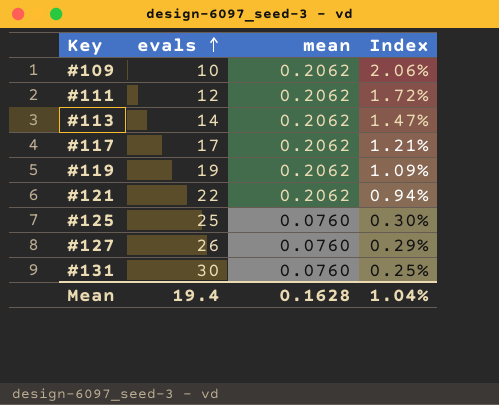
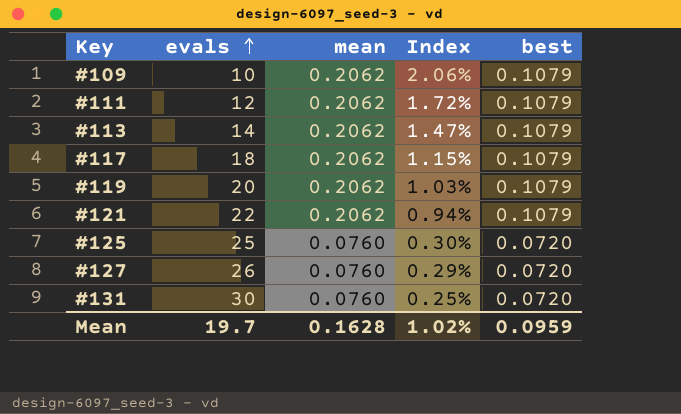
column best | position: none -> 5
#117 | evals: 17 -> 18
#117 | Index: 1.21% -> 1.15%
#119 | evals: 19 -> 20
#119 | Index: 1.09% -> 1.03%
Mean | evals: 19.4 -> 19.7
Mean | Index: 1.04% -> 1.02%

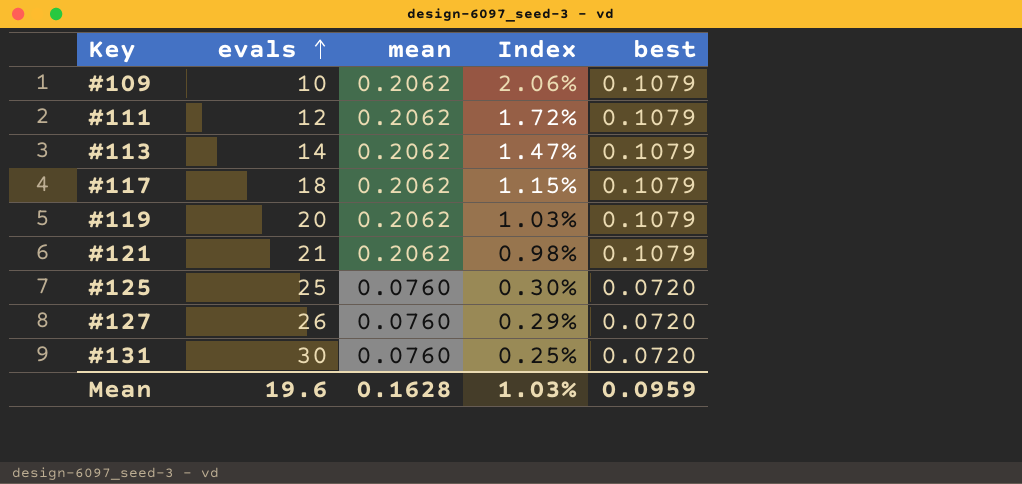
#121 | evals: 22 -> 21
#121 | Index: 0.94% -> 0.98%
Mean | evals: 19.7 -> 19.6
Mean | Index: 1.02% -> 1.03%

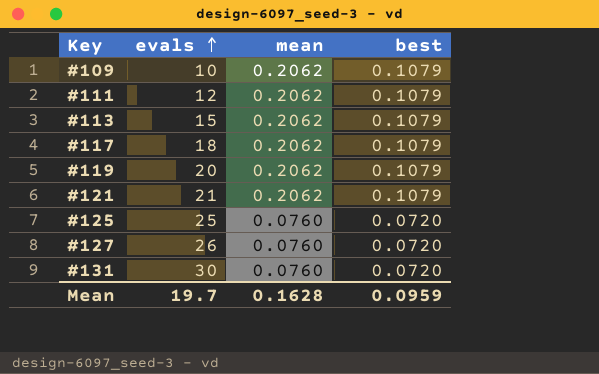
column Index | formula: [mean] / [evals] -> none
#113 | evals: 14 -> 15
Mean | evals: 19.6 -> 19.7

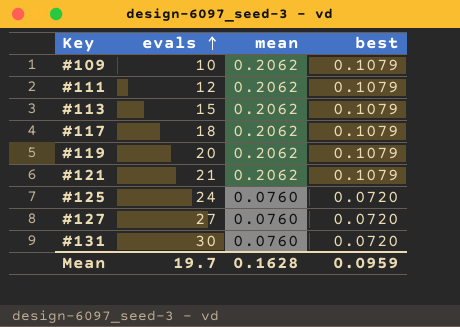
#125 | evals: 25 -> 24
#127 | evals: 26 -> 27

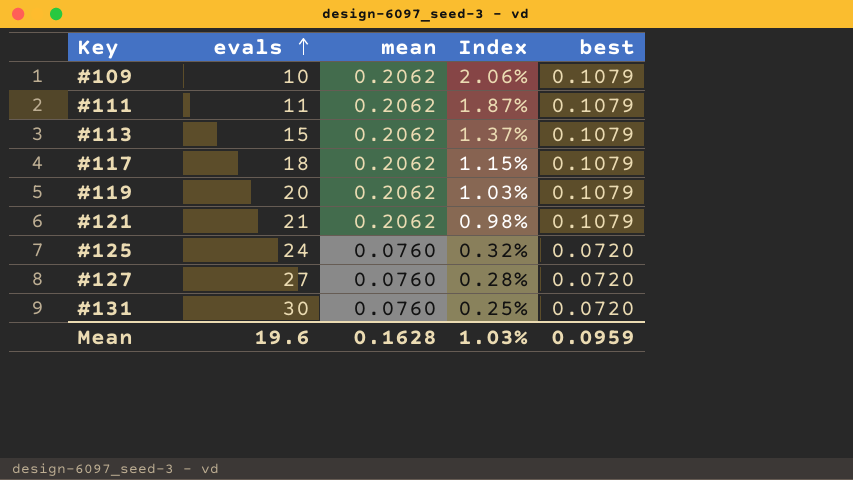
column Index | formula: none -> [mean] / [evals]
#111 | evals: 12 -> 11
Mean | evals: 19.7 -> 19.6

